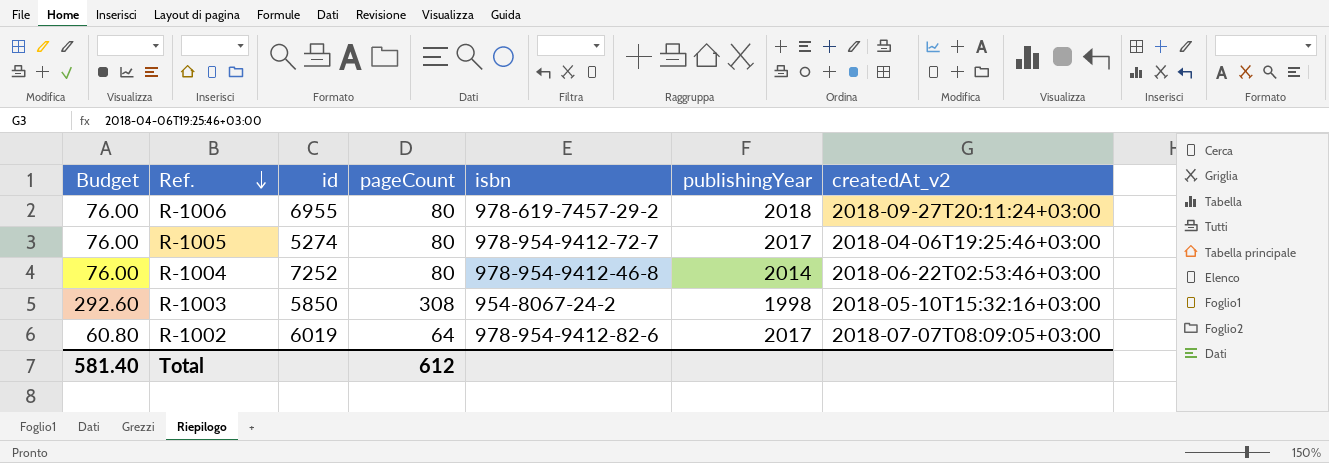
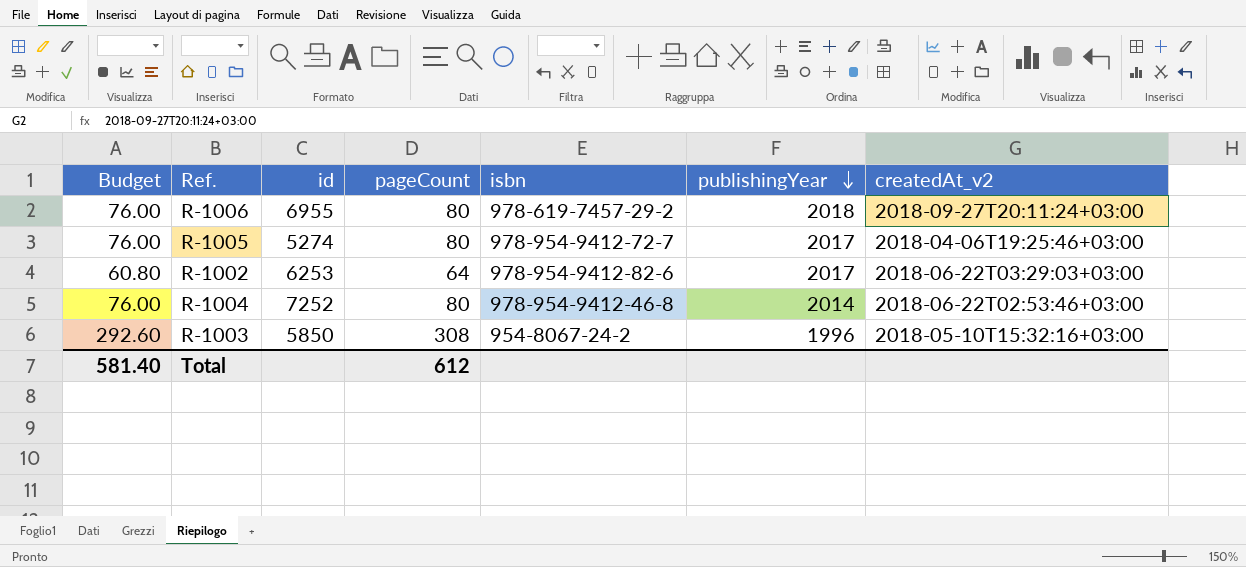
row order: Ref. descending -> publishingYear descending
R-1002 | id: 6019 -> 6253
R-1002 | createdAt_v2: 2018-07-07T08:09:05+03:00 -> 2018-06-22T03:29:03+03:00
R-1003 | publishingYear: 1998 -> 1996

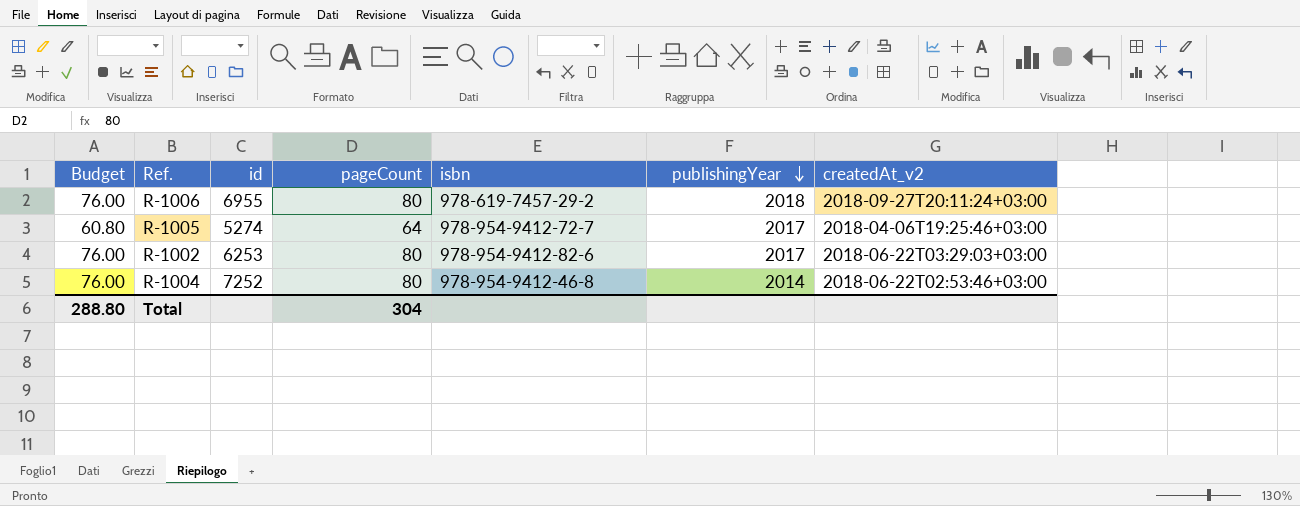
row R-1003: 292.60 | 5850 | 308 | 954-8067-24-2 | 1996 | 2018-05-10T15:32:16+03:00 -> none
R-1005 | Budget: 76.00 -> 60.80
R-1005 | pageCount: 80 -> 64
R-1002 | Budget: 60.80 -> 76.00
R-1002 | pageCount: 64 -> 80
Total | Budget: 581.40 -> 288.80
Total | pageCount: 612 -> 304

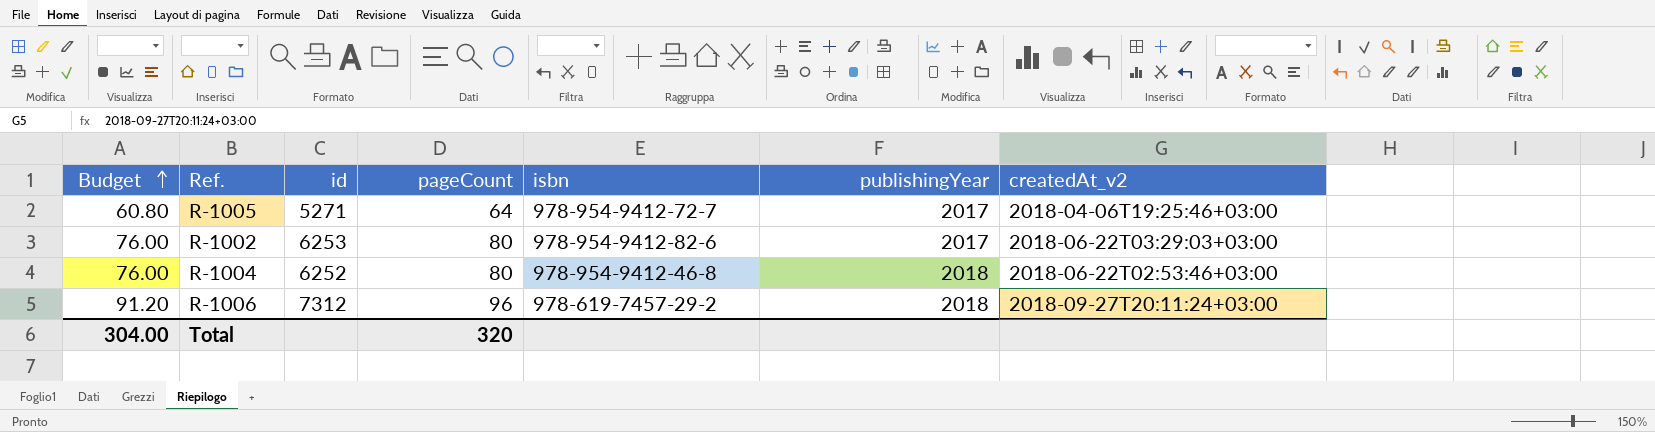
row order: publishingYear descending -> Budget ascending
R-1005 | id: 5274 -> 5271
R-1004 | id: 7252 -> 6252
R-1004 | publishingYear: 2014 -> 2018
R-1006 | Budget: 76.00 -> 91.20
R-1006 | id: 6955 -> 7312
R-1006 | pageCount: 80 -> 96
Total | Budget: 288.80 -> 304.00
Total | pageCount: 304 -> 320

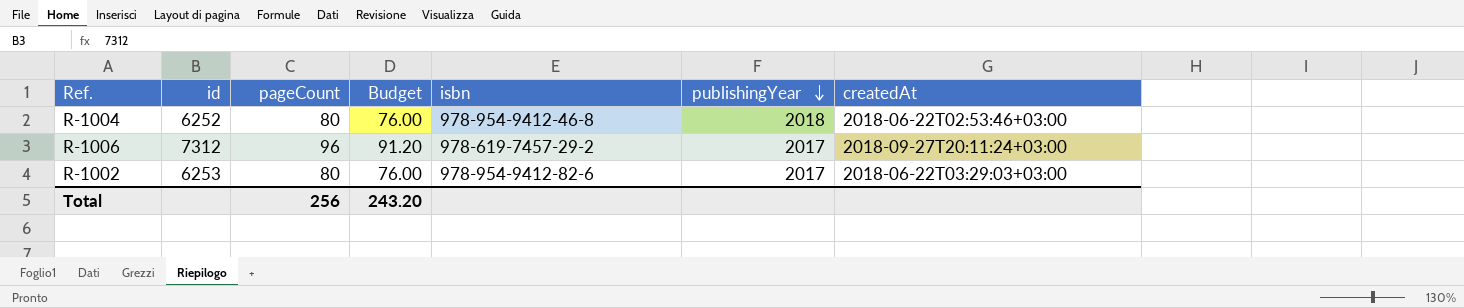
row order: Budget ascending -> publishingYear descending
column Budget | position: 1 -> 4
column name: createdAt_v2 -> createdAt
row R-1005: 60.80 | 5271 | 64 | 978-954-9412-72-7 | 2017 | 2018-04-06T19:25:46+03:00 -> none
R-1006 | publishingYear: 2018 -> 2017
Total | pageCount: 320 -> 256
Total | Budget: 304.00 -> 243.20

